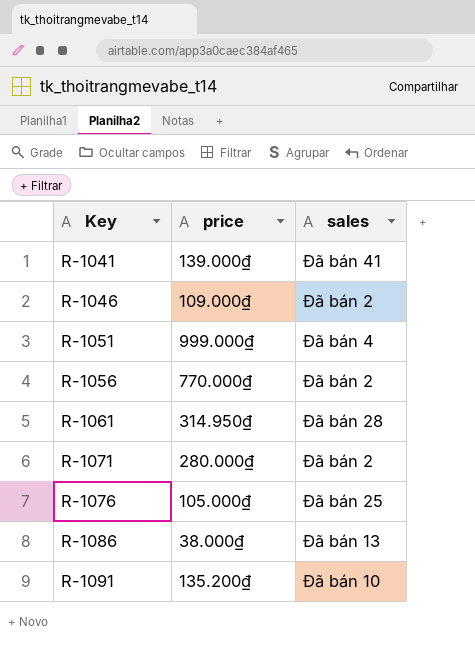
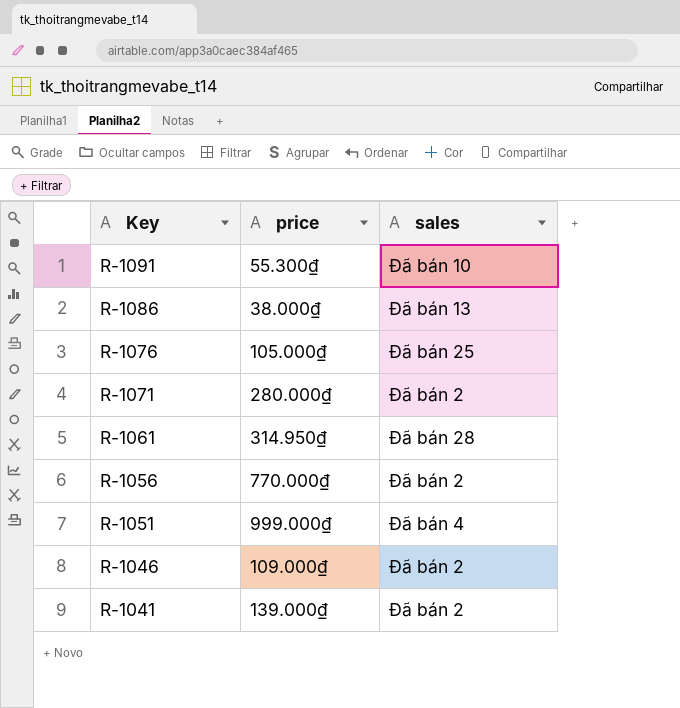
row order: Key ascending -> Key descending
R-1091 | price: 135.200₫ -> 55.300₫
R-1041 | sales: Đã bán 41 -> Đã bán 2

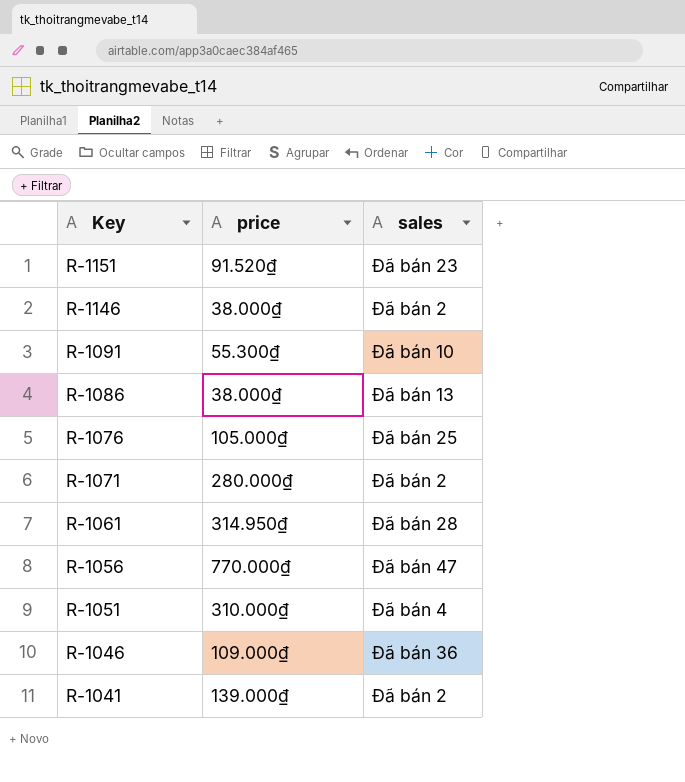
row R-1151: none -> 91.520₫ | Đã bán 23
row R-1146: none -> 38.000₫ | Đã bán 2
R-1056 | sales: Đã bán 2 -> Đã bán 47
R-1051 | price: 999.000₫ -> 310.000₫
R-1046 | sales: Đã bán 2 -> Đã bán 36

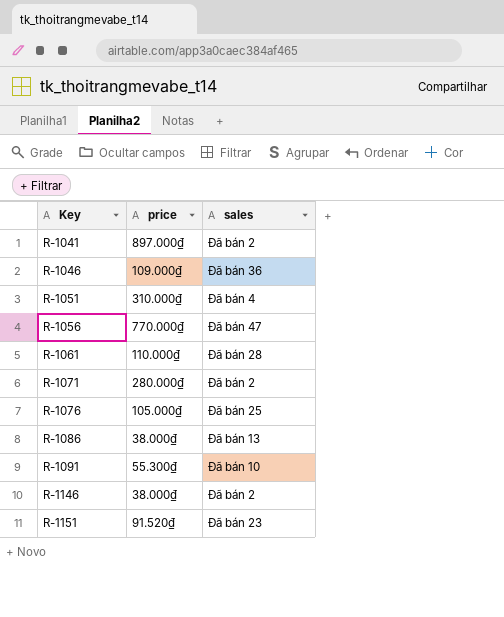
row order: Key descending -> Key ascending
R-1041 | price: 139.000₫ -> 897.000₫
R-1061 | price: 314.950₫ -> 110.000₫

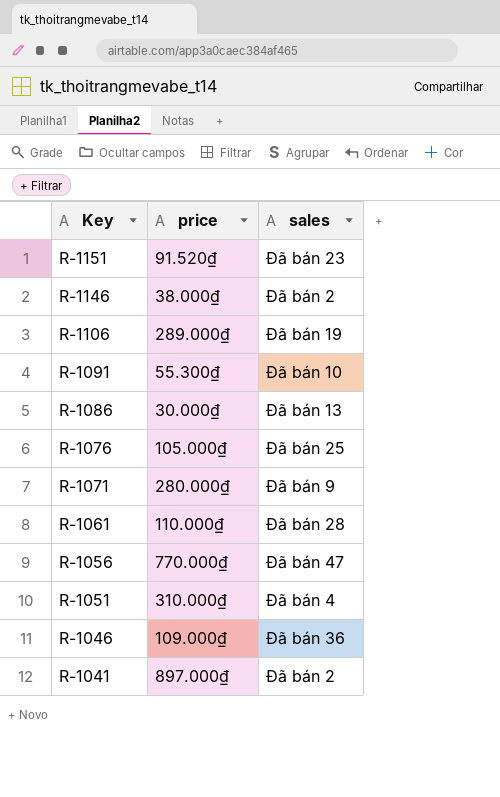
row order: Key ascending -> Key descending
row R-1106: none -> 289.000₫ | Đã bán 19
R-1086 | price: 38.000₫ -> 30.000₫
R-1071 | sales: Đã bán 2 -> Đã bán 9

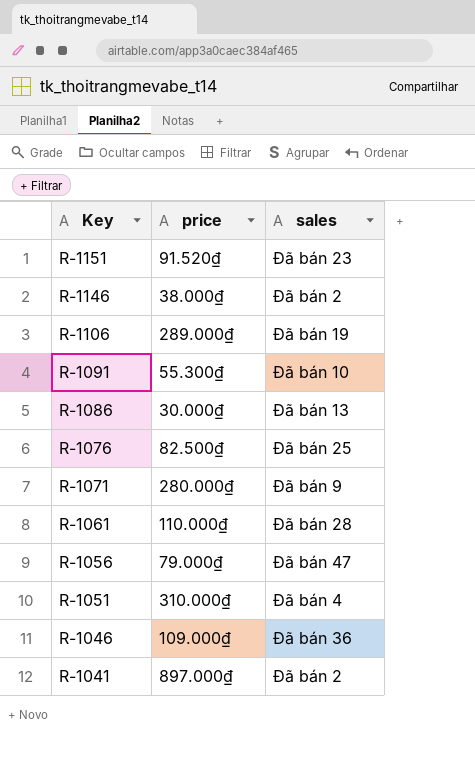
R-1076 | price: 105.000₫ -> 82.500₫
R-1056 | price: 770.000₫ -> 79.000₫

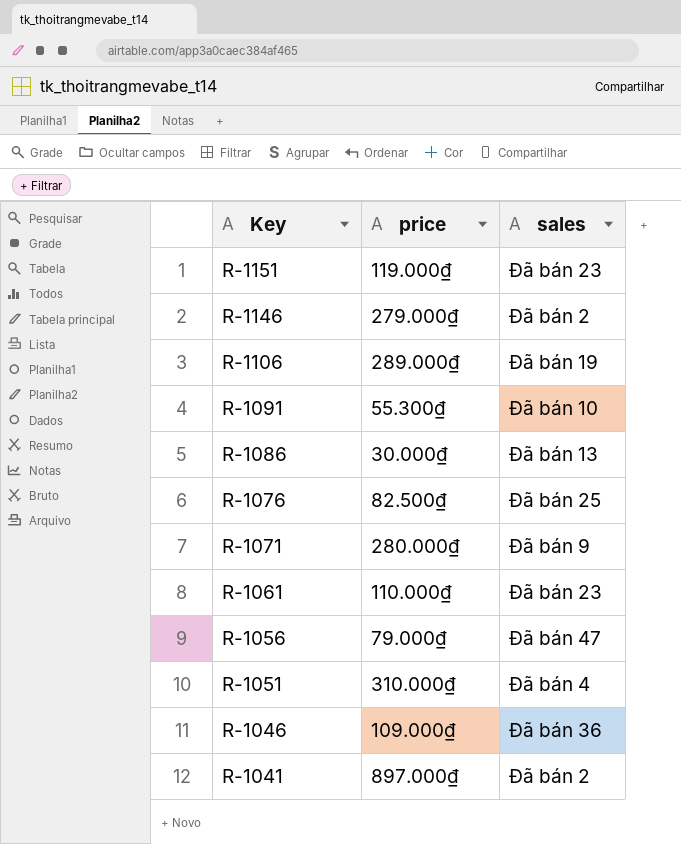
R-1151 | price: 91.520₫ -> 119.000₫
R-1146 | price: 38.000₫ -> 279.000₫
R-1061 | sales: Đã bán 28 -> Đã bán 23

